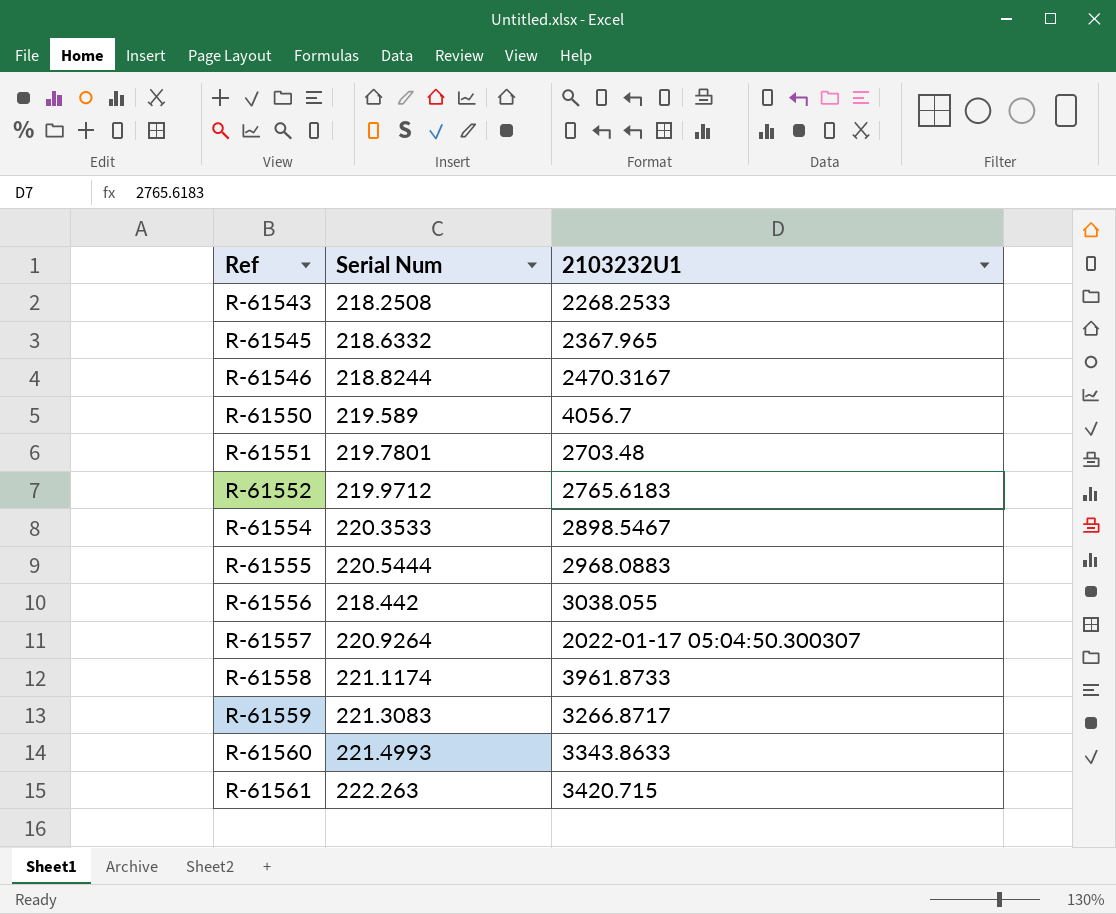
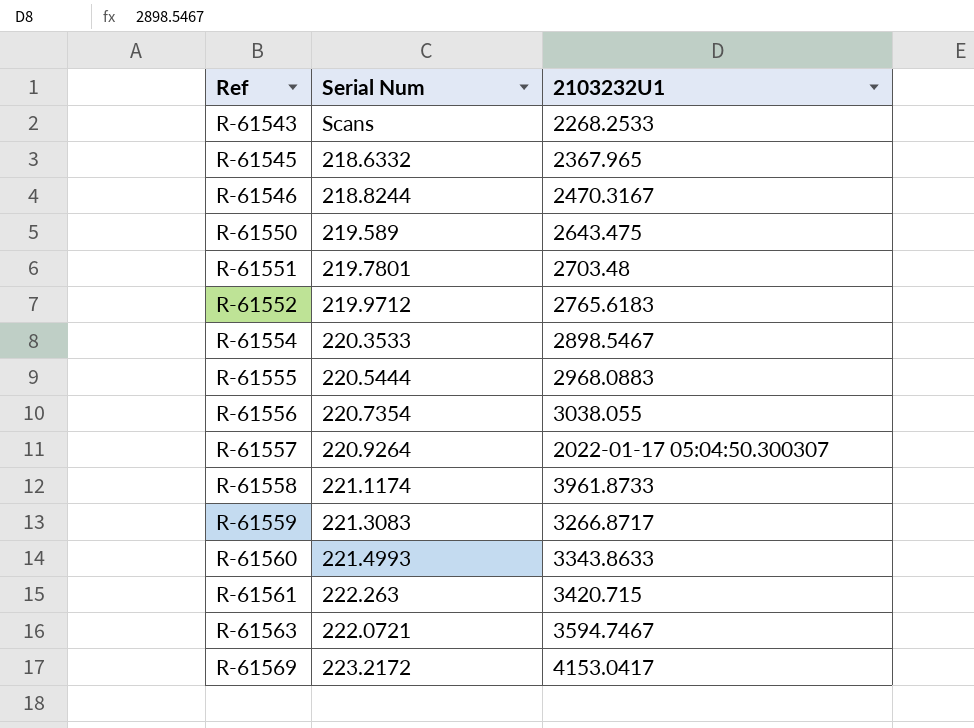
R-61543 | Serial Num: 218.2508 -> Scans
R-61550 | 2103232U1: 4056.7 -> 2643.475
R-61556 | Serial Num: 218.442 -> 220.7354
row R-61563: none -> 222.0721 | 3594.7467
row R-61569: none -> 223.2172 | 4153.0417

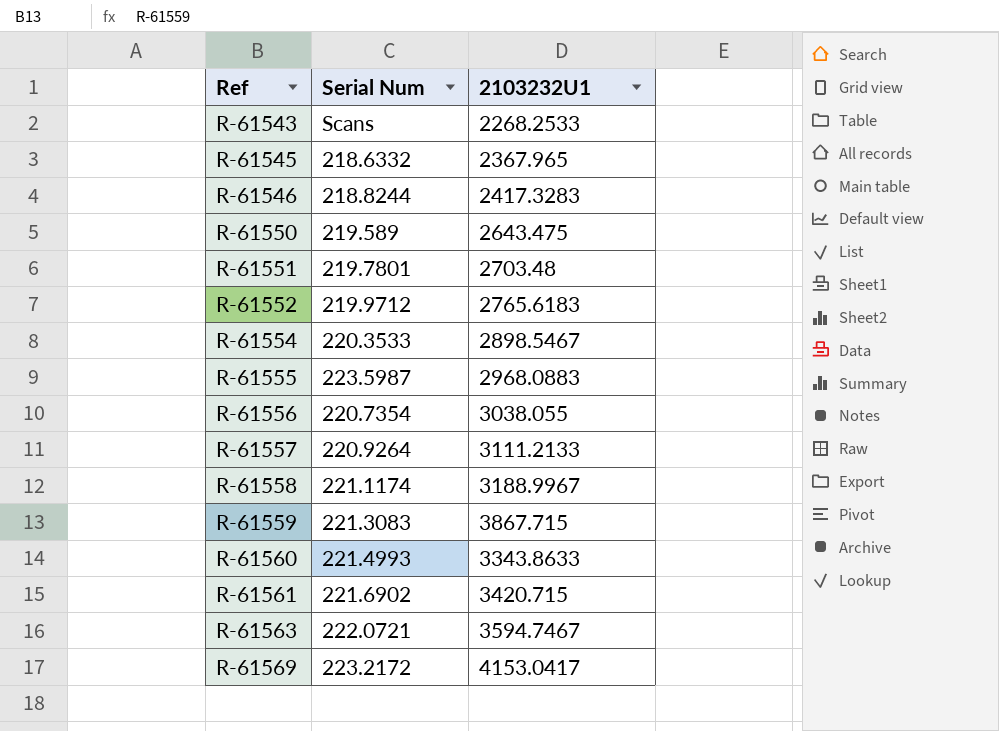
R-61546 | 2103232U1: 2470.3167 -> 2417.3283
R-61555 | Serial Num: 220.5444 -> 223.5987
R-61557 | 2103232U1: 2022-01-17 05:04:50.300307 -> 3111.2133
R-61558 | 2103232U1: 3961.8733 -> 3188.9967
R-61559 | 2103232U1: 3266.8717 -> 3867.715
R-61561 | Serial Num: 222.263 -> 221.6902

